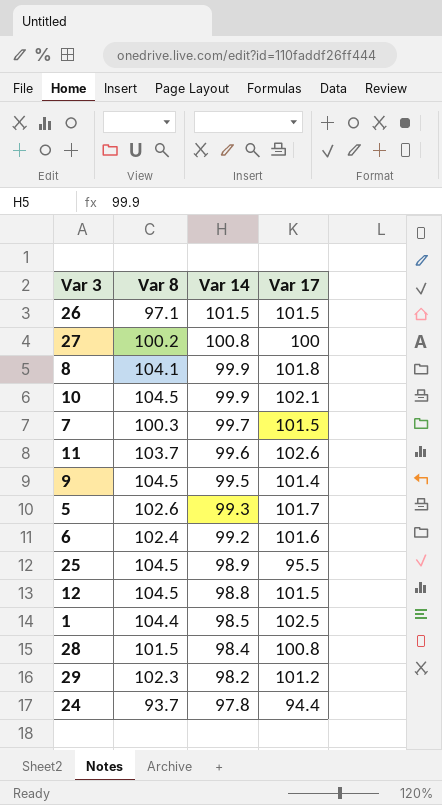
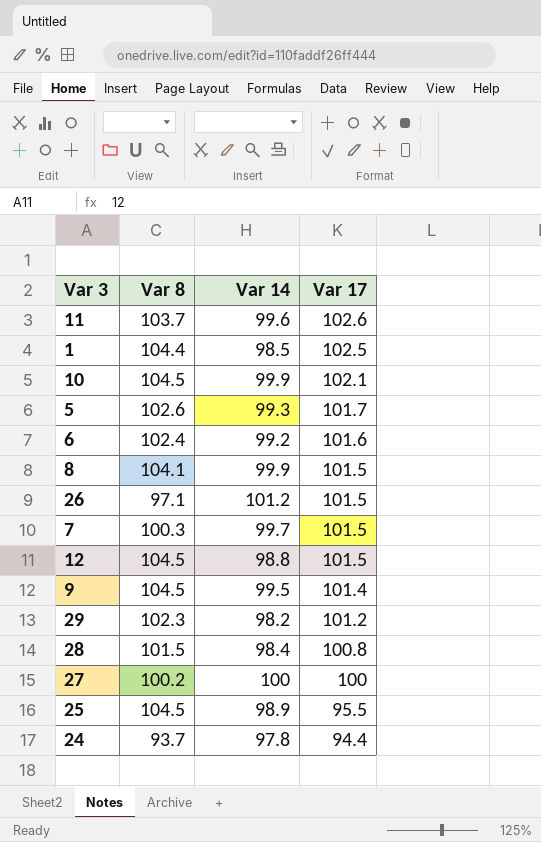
row order: Var 14 descending -> Var 17 descending
8 | Var 17: 101.8 -> 101.5
26 | Var 14: 101.5 -> 101.2
27 | Var 14: 100.8 -> 100

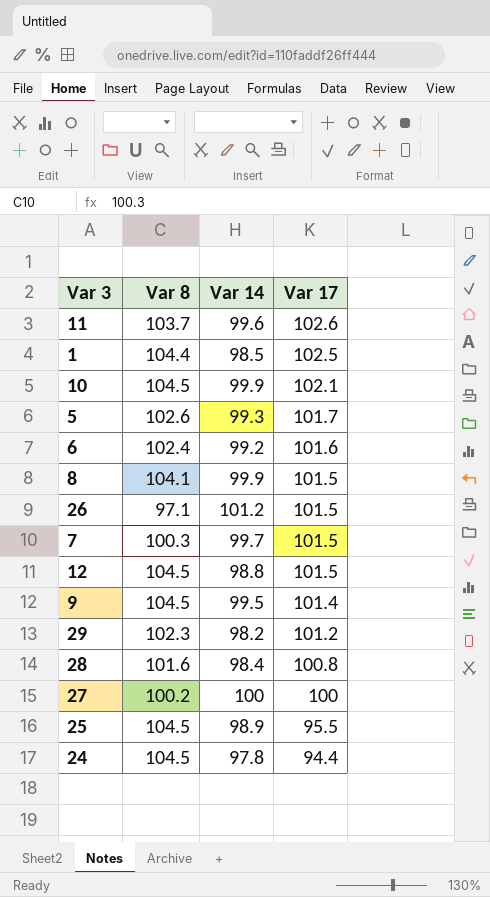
28 | Var 8: 101.5 -> 101.6
24 | Var 8: 93.7 -> 104.5

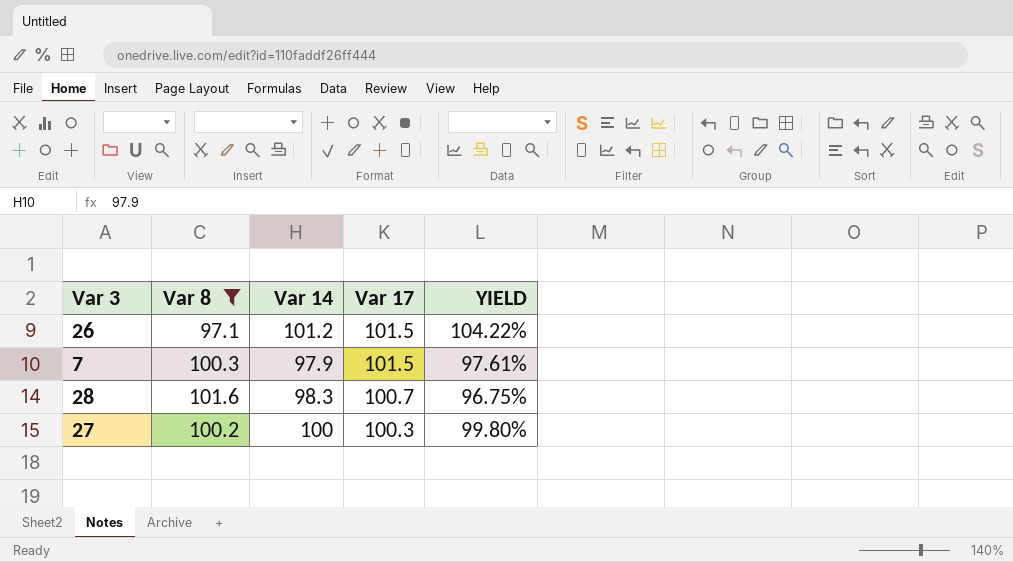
filter: none -> Var 8 <= 101.6
column YIELD | formula: none -> [Var 14] / [Var 8]
7 | Var 14: 99.7 -> 97.9
28 | Var 14: 98.4 -> 98.3
28 | Var 17: 100.8 -> 100.7
27 | Var 17: 100 -> 100.3

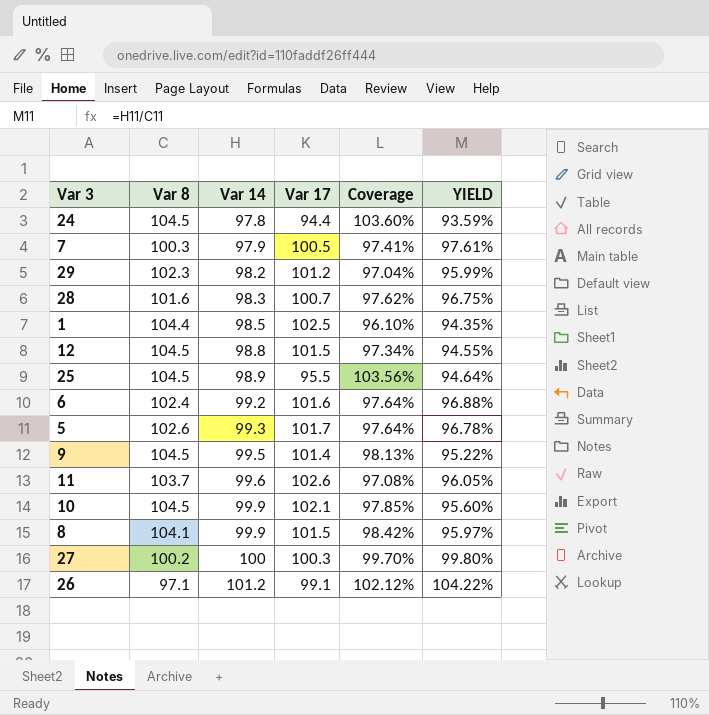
filter: Var 8 <= 101.6 -> none
row order: Var 17 descending -> Var 14 ascending
column Coverage | formula: none -> [Var 14] / [Var 17]
7 | Var 17: 101.5 -> 100.5
26 | Var 17: 101.5 -> 99.1

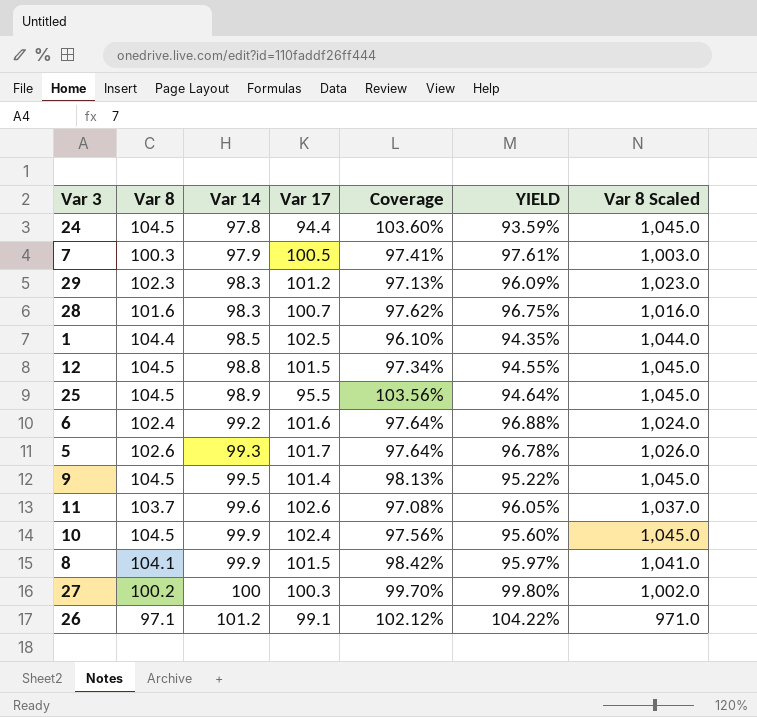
column Var 8 Scaled | formula: none -> [Var 8] * 10
29 | Var 14: 98.2 -> 98.3
29 | Coverage: 97.04% -> 97.13%
29 | YIELD: 95.99% -> 96.09%
10 | Var 17: 102.1 -> 102.4
10 | Coverage: 97.85% -> 97.56%

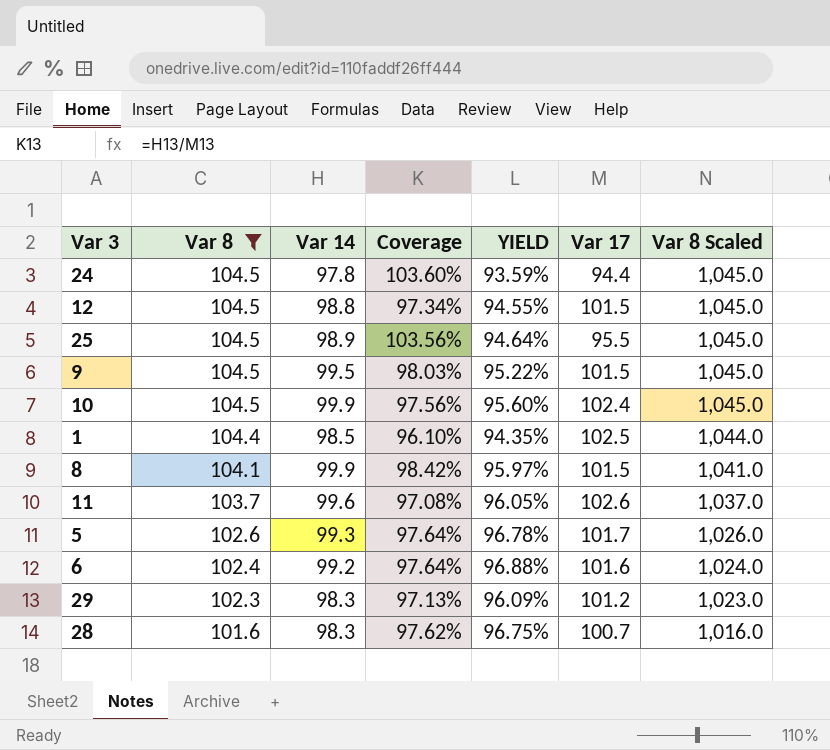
filter: none -> Var 8 >= 101.6
row order: Var 14 ascending -> Var 8 descending
column Var 17 | position: 4 -> 6
9 | Coverage: 98.13% -> 98.03%
9 | Var 17: 101.4 -> 101.5

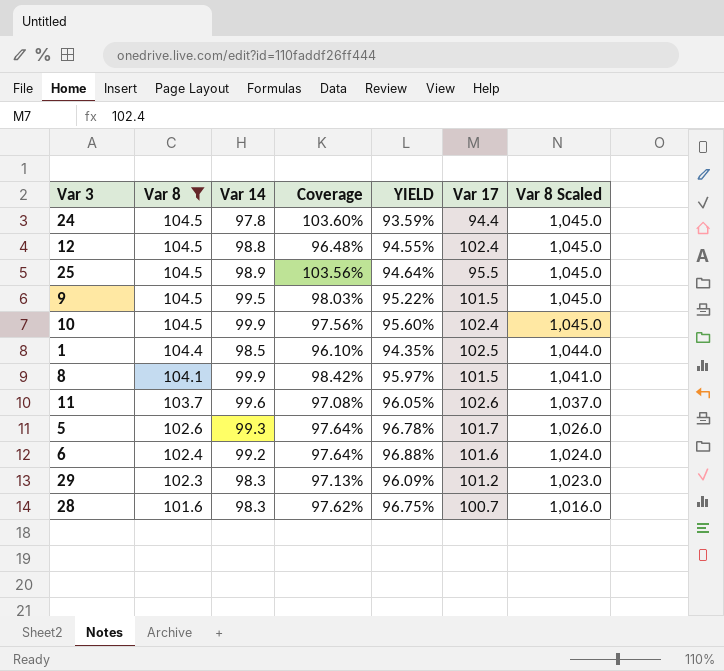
12 | Coverage: 97.34% -> 96.48%
12 | Var 17: 101.5 -> 102.4

